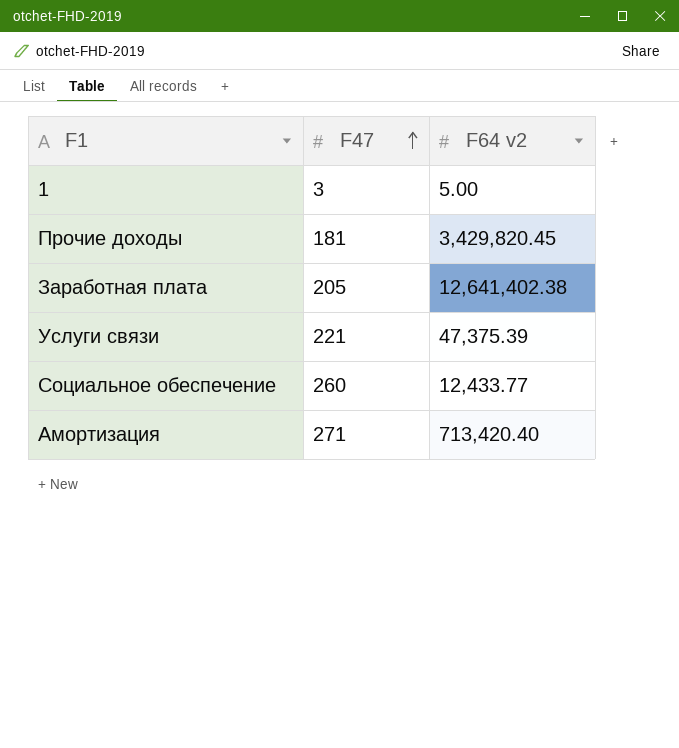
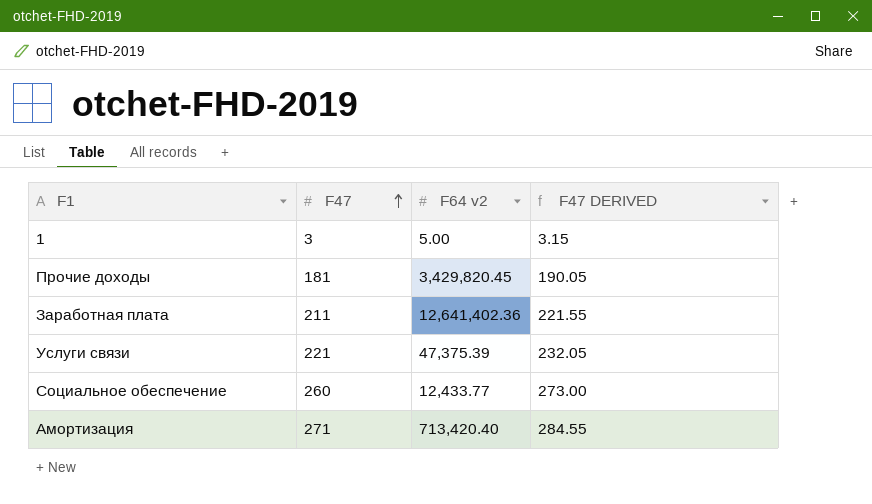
column F47 DERIVED | formula: none -> [F47] * 1.05
Заработная плата | F47: 205 -> 211
Заработная плата | F64 v2: 12,641,402.38 -> 12,641,402.36

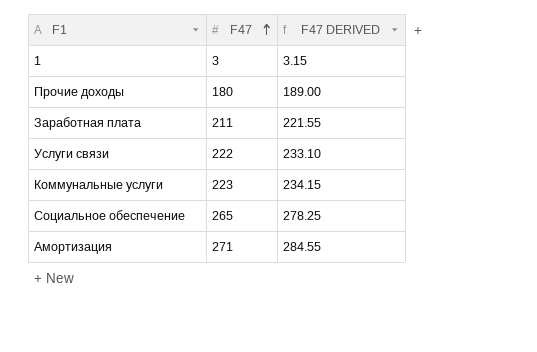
column F64 v2 | position: 3 -> none
Прочие доходы | F47: 181 -> 180
Прочие доходы | F47 DERIVED: 190.05 -> 189.00
Услуги связи | F47: 221 -> 222
Услуги связи | F47 DERIVED: 232.05 -> 233.10
row Коммунальные услуги: none -> 223 | 234.15
Социальное обеспечение | F47: 260 -> 265
Социальное обеспечение | F47 DERIVED: 273.00 -> 278.25

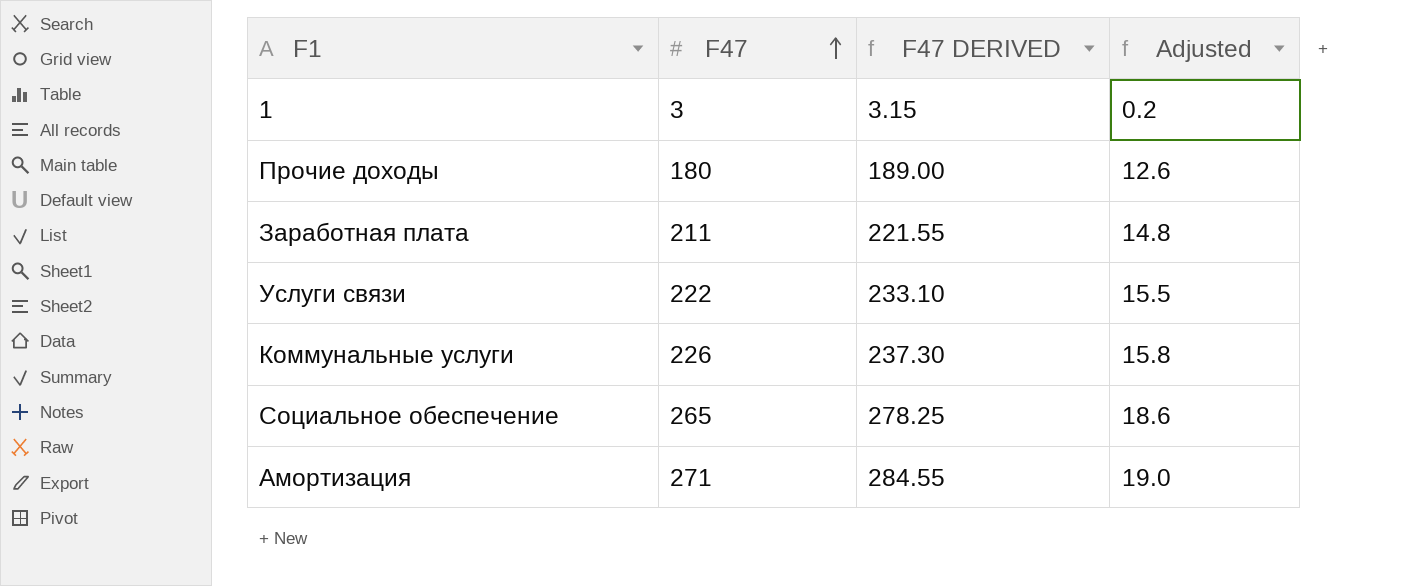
column Adjusted | formula: none -> [F47] * 0.07
Коммунальные услуги | F47: 223 -> 226
Коммунальные услуги | F47 DERIVED: 234.15 -> 237.30

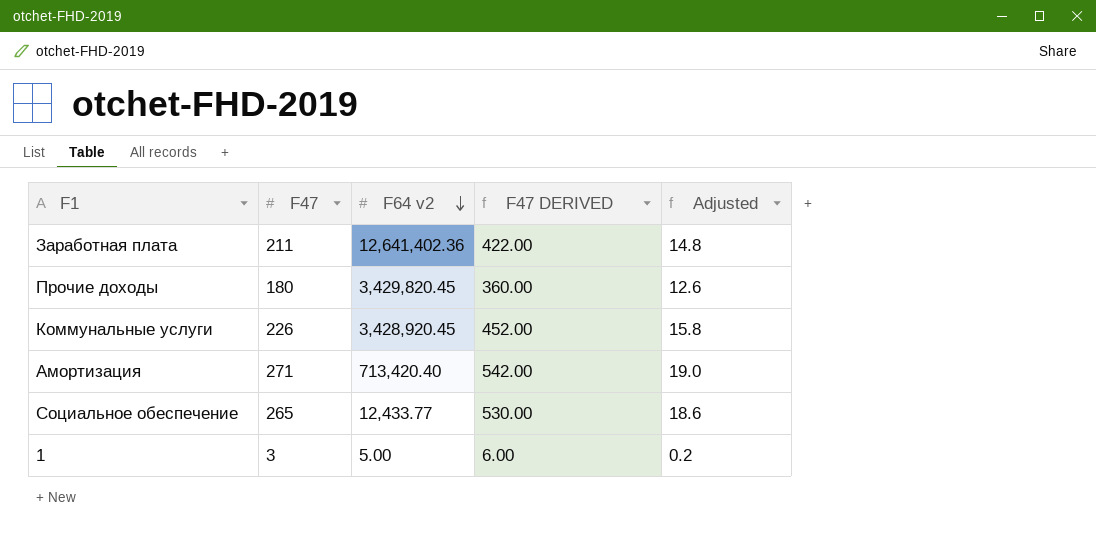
row order: F47 ascending -> F64 v2 descending
column F64 v2 | position: none -> 3
column F47 DERIVED | formula: [F47] * 1.05 -> [F47] * 2
row Услуги связи: 222 | 233.10 | 15.5 -> none

